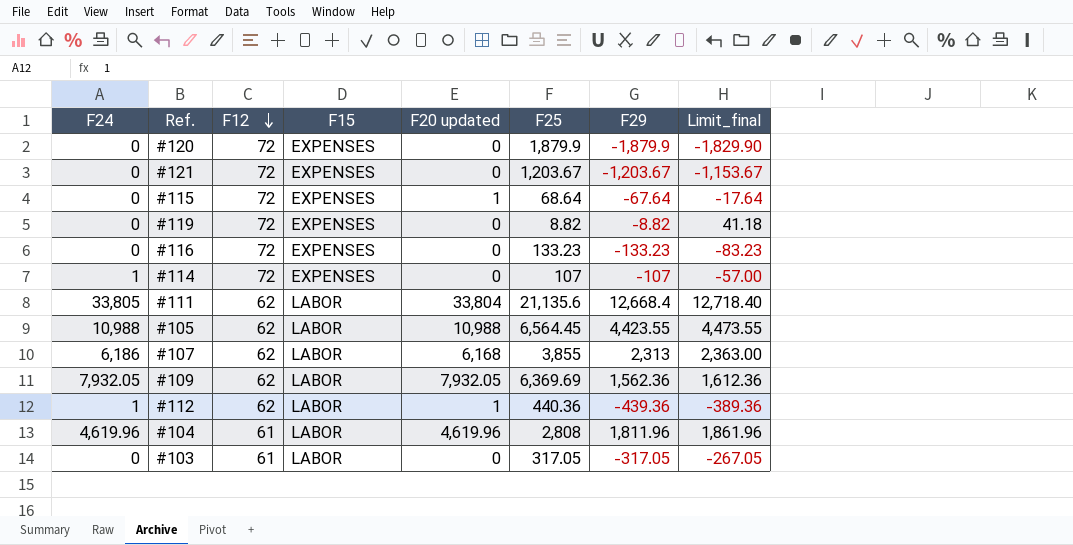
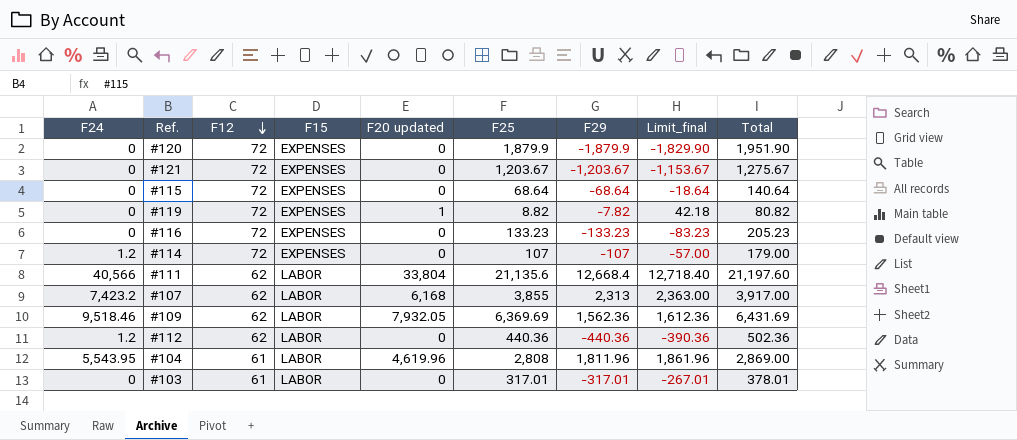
column Total | formula: none -> [F12] + [F25]
row #105: 10,988 | 62 | LABOR | 10,988 | 6,564.45 | 4,423.55 | 4,473.55 -> none
#115 | F20 updated: 1 -> 0
#115 | F29: -67.64 -> -68.64
#115 | Limit_final: -17.64 -> -18.64
#119 | F20 updated: 0 -> 1
#119 | F29: -8.82 -> -7.82
#119 | Limit_final: 41.18 -> 42.18
#114 | F24: 1 -> 1.2
#111 | F24: 33,805 -> 40,566
#107 | F24: 6,186 -> 7,423.2
#109 | F24: 7,932.05 -> 9,518.46
#112 | F24: 1 -> 1.2
#112 | F20 updated: 1 -> 0
#112 | F29: -439.36 -> -440.36
#112 | Limit_final: -389.36 -> -390.36
#104 | F24: 4,619.96 -> 5,543.95
#103 | F25: 317.05 -> 317.01
#103 | F29: -317.05 -> -317.01
#103 | Limit_final: -267.05 -> -267.01

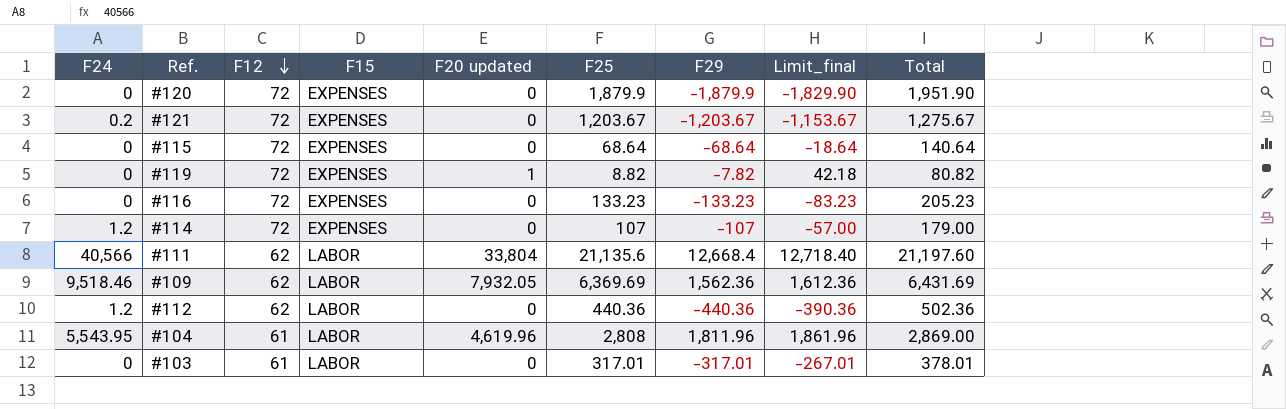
row #107: 7,423.2 | 62 | LABOR | 6,168 | 3,855 | 2,313 | 2,363.00 | 3,917.00 -> none
#121 | F24: 0 -> 0.2

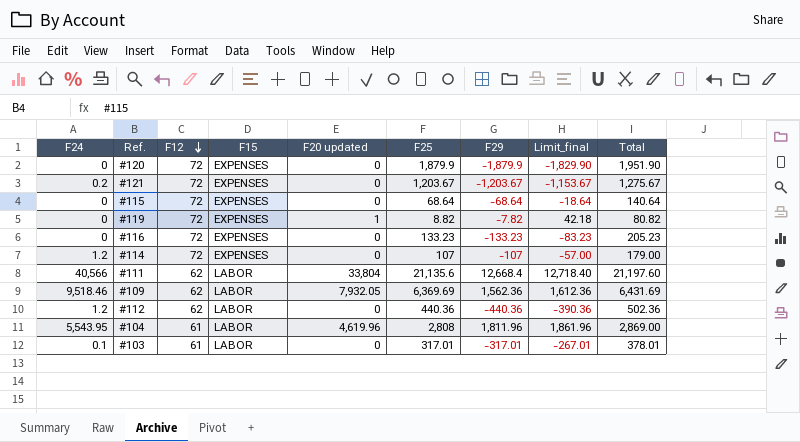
#103 | F24: 0 -> 0.1

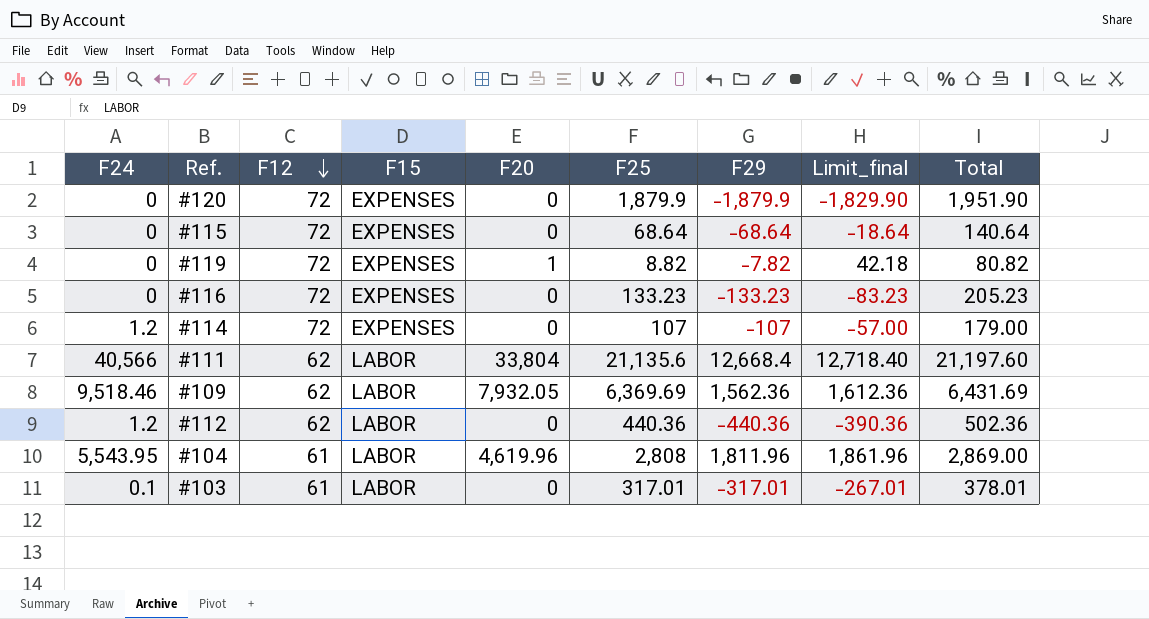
column name: F20 updated -> F20
row #121: 0.2 | 72 | EXPENSES | 0 | 1,203.67 | -1,203.67 | -1,153.67 | 1,275.67 -> none

